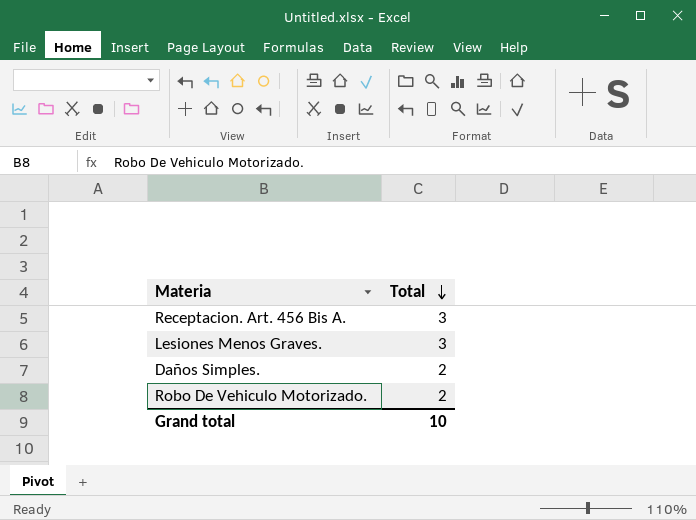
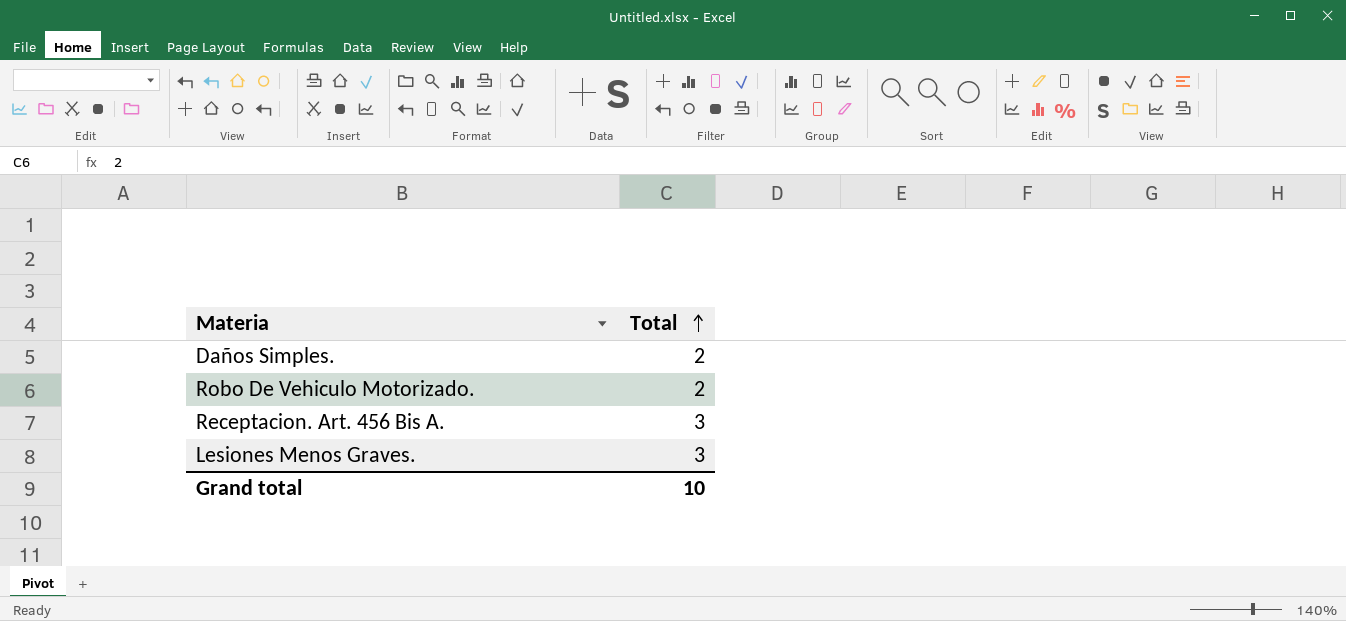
row order: Total descending -> Total ascending

